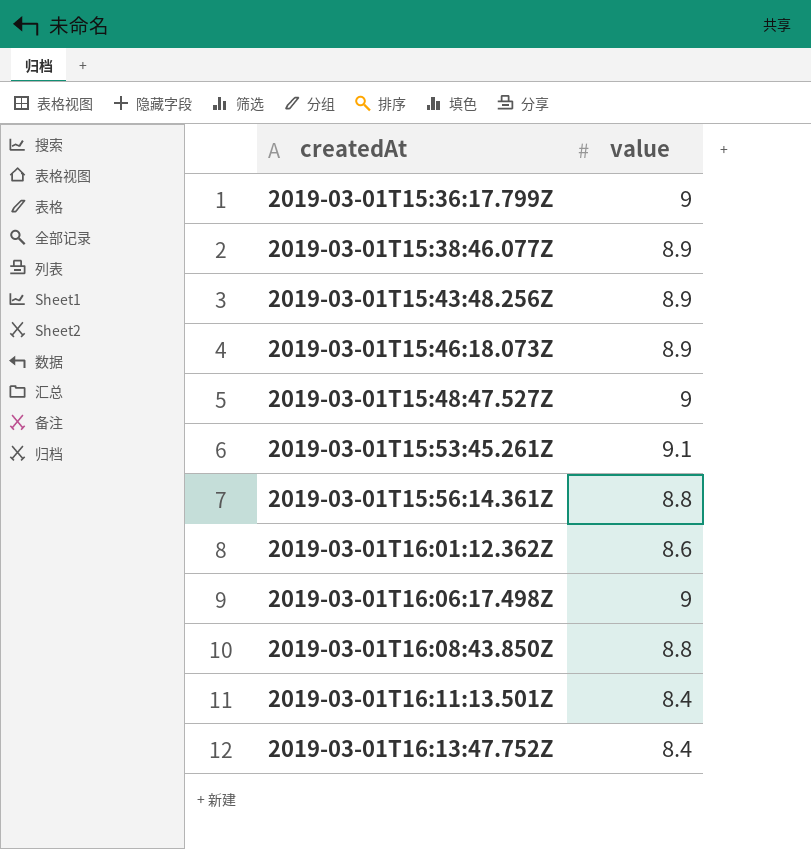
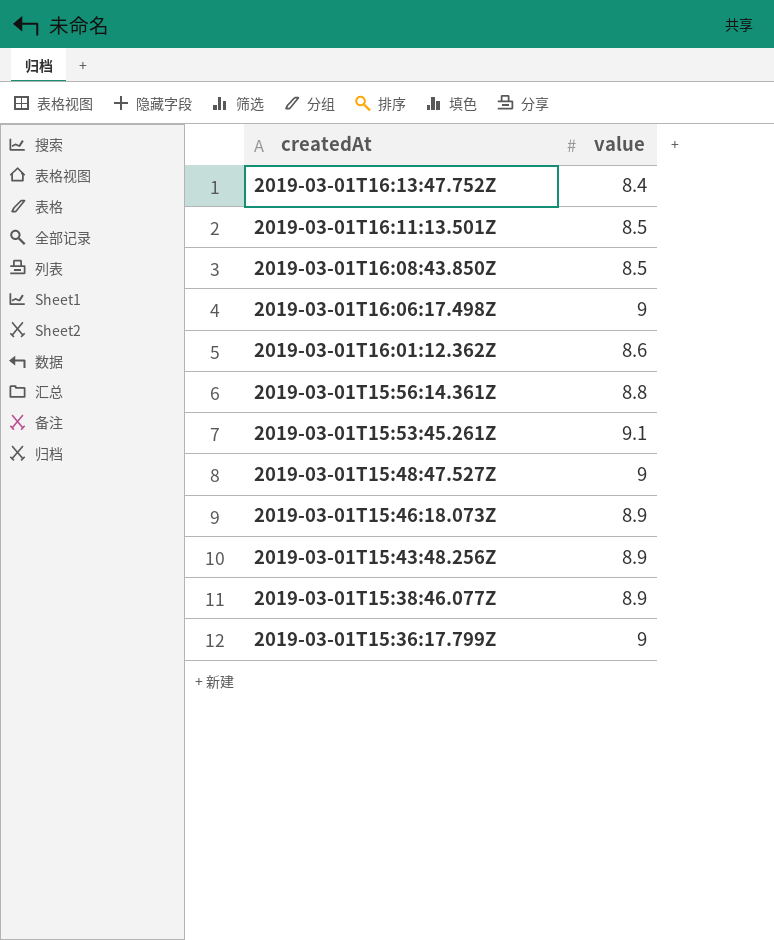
row order: createdAt ascending -> createdAt descending
2019-03-01T16:11:13.501Z | value: 8.4 -> 8.5
2019-03-01T16:08:43.850Z | value: 8.8 -> 8.5

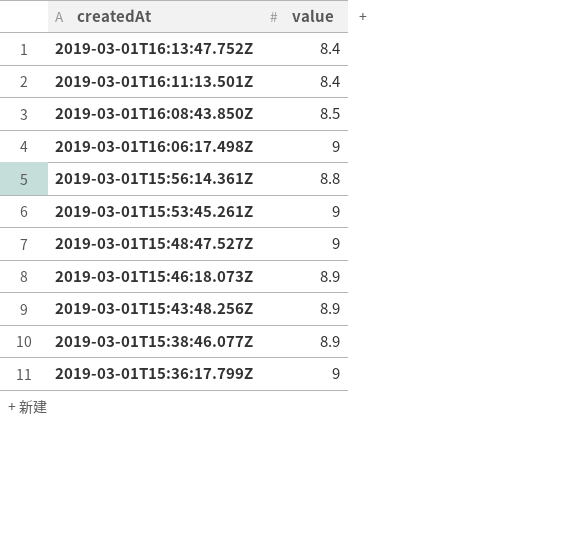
row 2019-03-01T16:01:12.362Z: 8.6 -> none
2019-03-01T16:11:13.501Z | value: 8.5 -> 8.4
2019-03-01T15:53:45.261Z | value: 9.1 -> 9

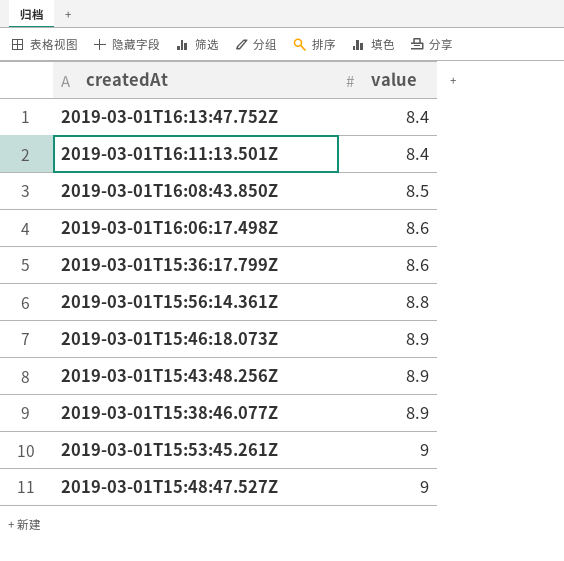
row order: createdAt descending -> value ascending
2019-03-01T16:06:17.498Z | value: 9 -> 8.6
2019-03-01T15:36:17.799Z | value: 9 -> 8.6

